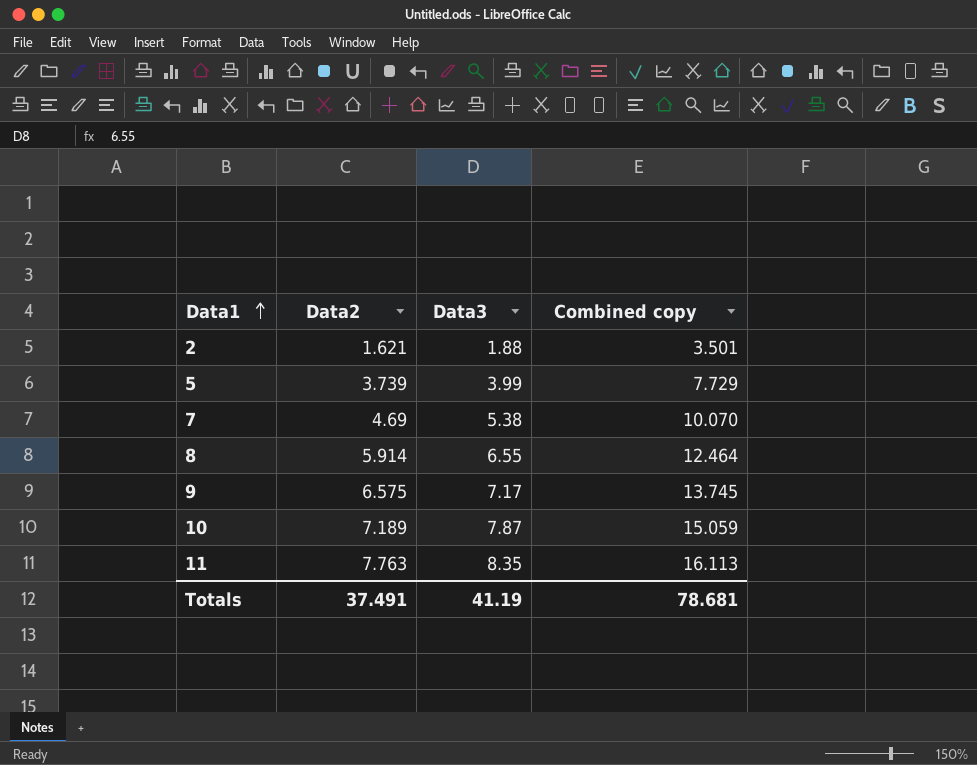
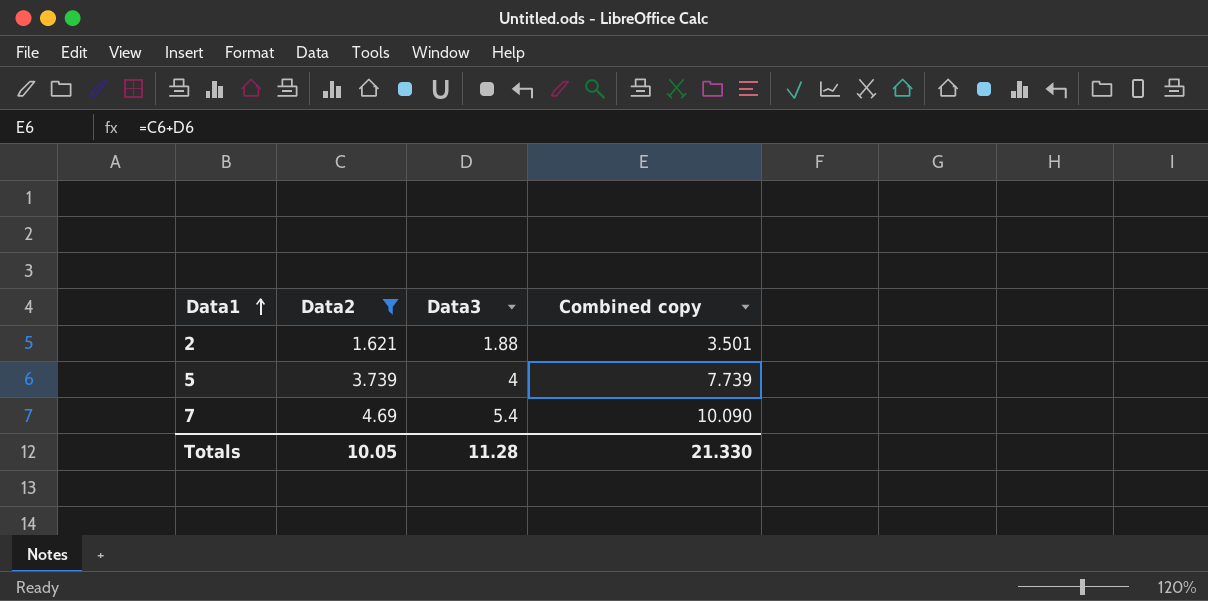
filter: none -> Data2 <= 4.69
5 | Data3: 3.99 -> 4
5 | Combined copy: 7.729 -> 7.739
7 | Data3: 5.38 -> 5.4
7 | Combined copy: 10.070 -> 10.090
Totals | Data2: 37.491 -> 10.05
Totals | Data3: 41.19 -> 11.28
Totals | Combined copy: 78.681 -> 21.330

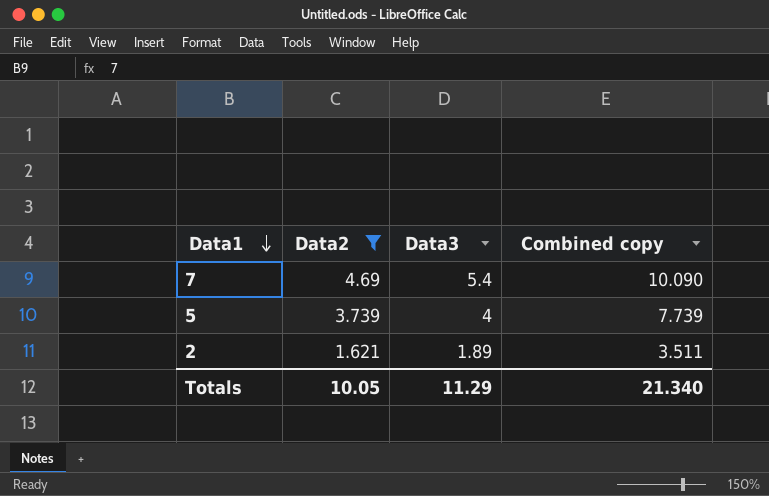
row order: Data1 ascending -> Data1 descending
2 | Data3: 1.88 -> 1.89
2 | Combined copy: 3.501 -> 3.511
Totals | Data3: 11.28 -> 11.29
Totals | Combined copy: 21.330 -> 21.340

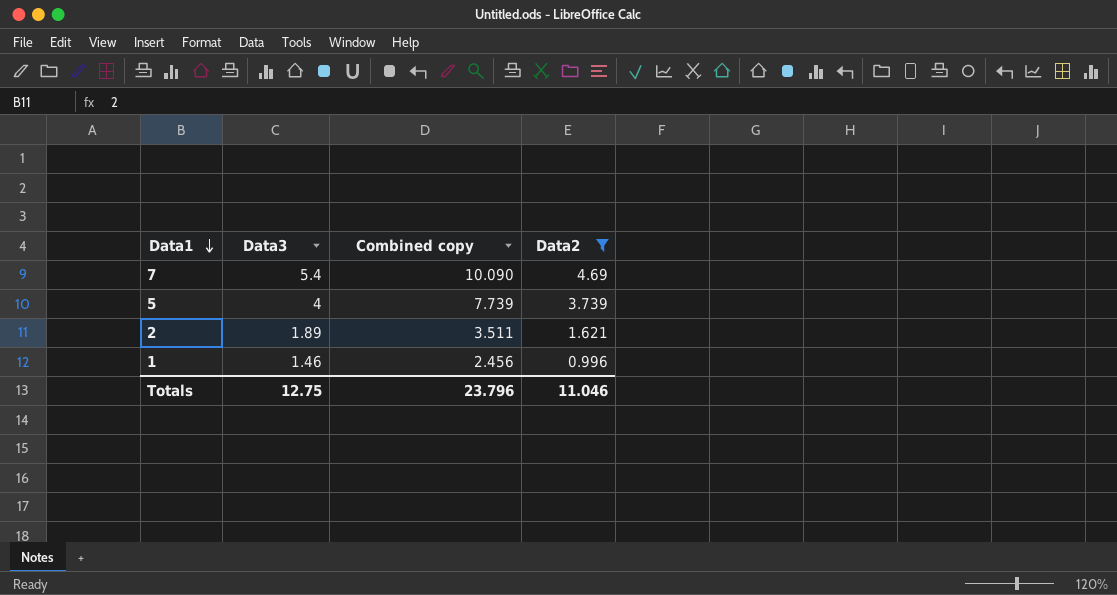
column Data2 | position: 2 -> 4
row 1: none -> 1.46 | 2.456 | 0.996
Totals | Data3: 11.29 -> 12.75
Totals | Combined copy: 21.340 -> 23.796
Totals | Data2: 10.05 -> 11.046

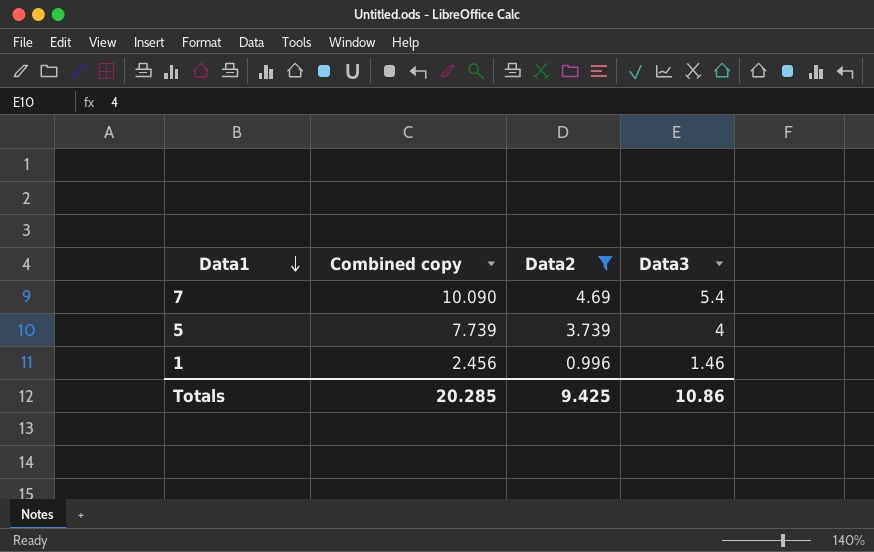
column Data3 | position: 2 -> 4
row 2: 1.89 | 3.511 | 1.621 -> none
Totals | Combined copy: 23.796 -> 20.285
Totals | Data2: 11.046 -> 9.425
Totals | Data3: 12.75 -> 10.86

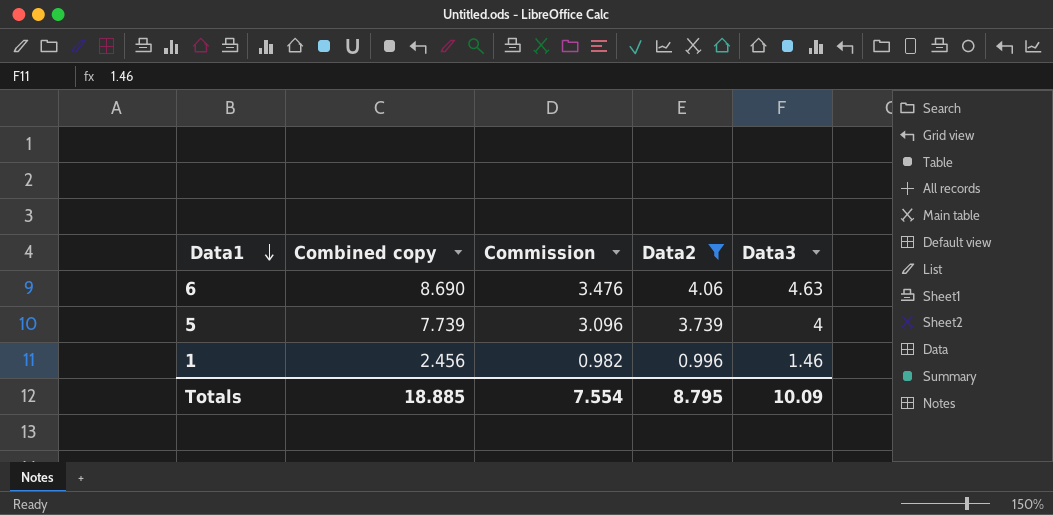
column Commission | formula: none -> [Combined copy] * 0.4
row 7: 10.090 | 4.69 | 5.4 -> none
row 6: none -> 8.690 | 3.476 | 4.06 | 4.63
Totals | Combined copy: 20.285 -> 18.885
Totals | Data2: 9.425 -> 8.795
Totals | Data3: 10.86 -> 10.09

